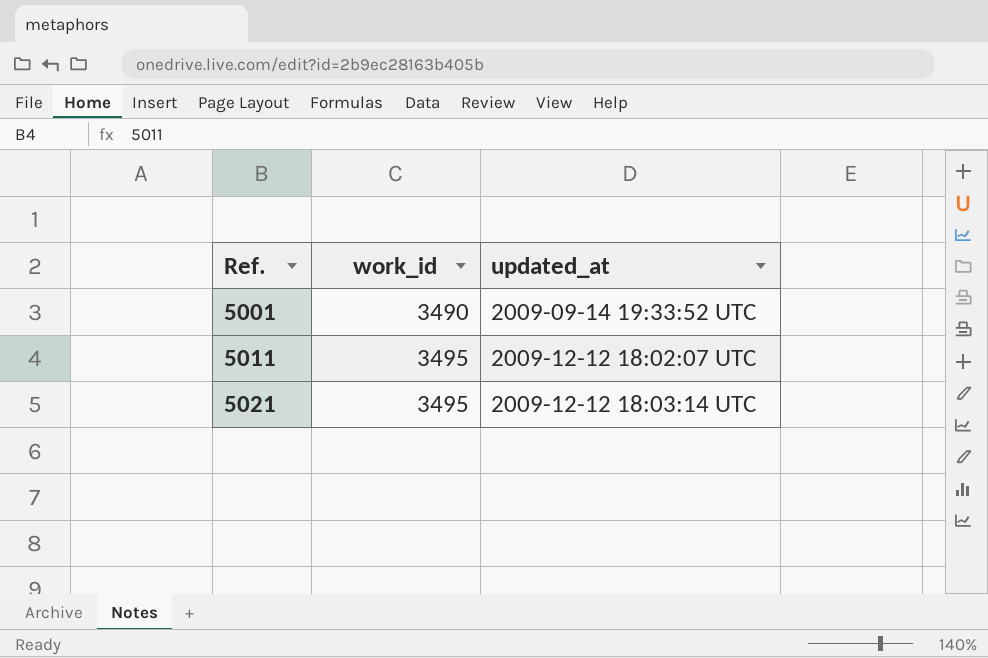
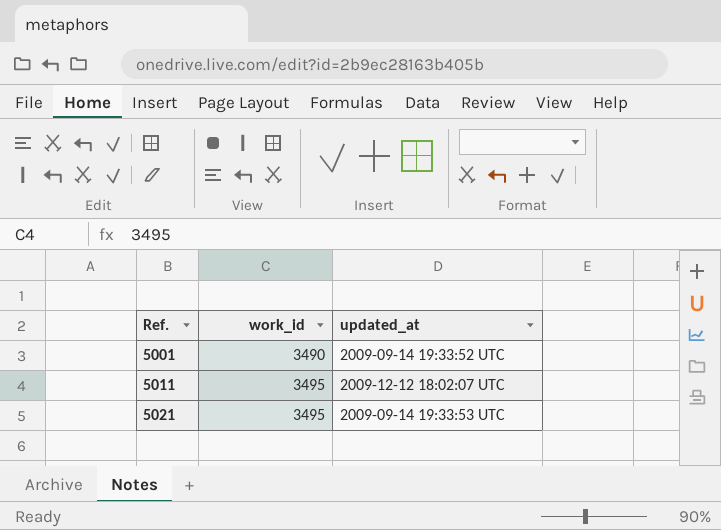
5021 | updated_at: 2009-12-12 18:03:14 UTC -> 2009-09-14 19:33:53 UTC

